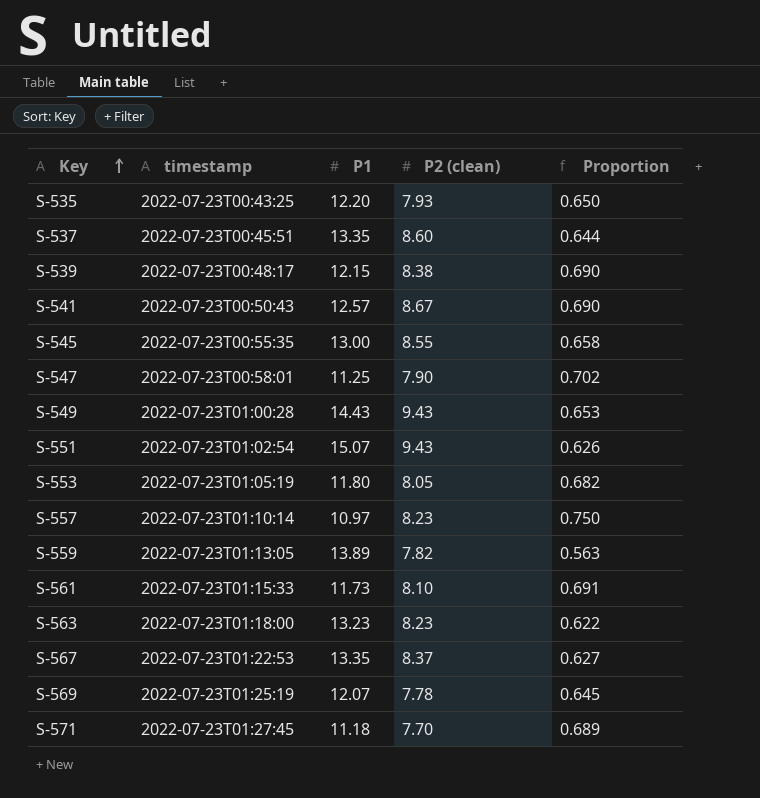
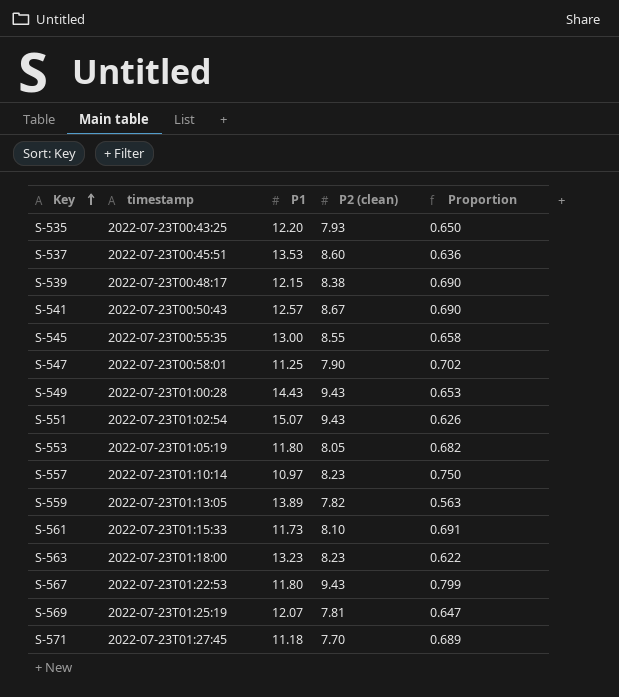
S-537 | P1: 13.35 -> 13.53
S-537 | Proportion: 0.644 -> 0.636
S-567 | P1: 13.35 -> 11.80
S-567 | P2 (clean): 8.37 -> 9.43
S-567 | Proportion: 0.627 -> 0.799
S-569 | P2 (clean): 7.78 -> 7.81
S-569 | Proportion: 0.645 -> 0.647

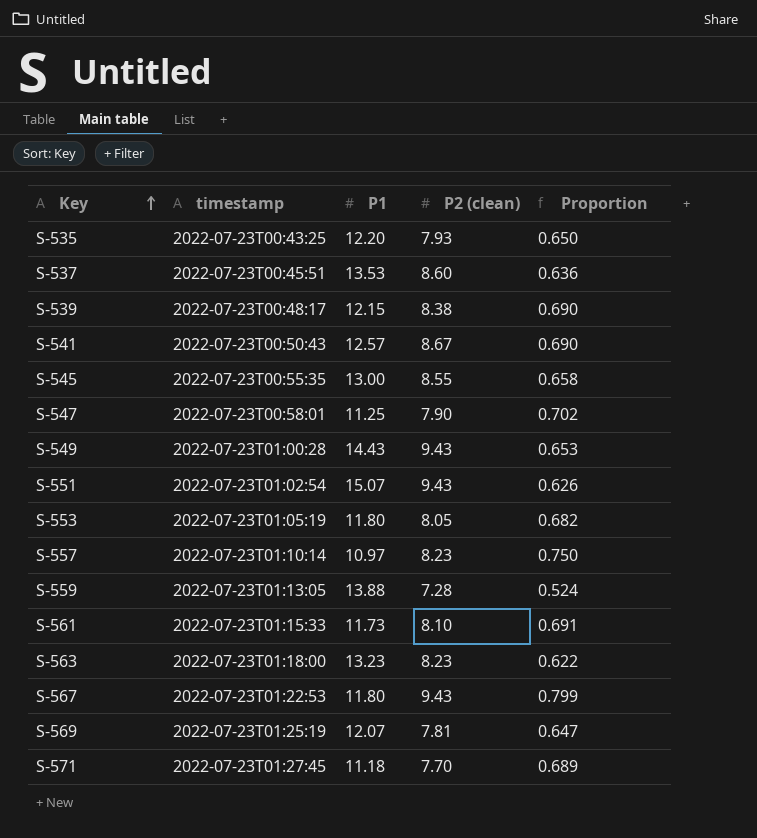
S-559 | P1: 13.89 -> 13.88
S-559 | P2 (clean): 7.82 -> 7.28
S-559 | Proportion: 0.563 -> 0.524

